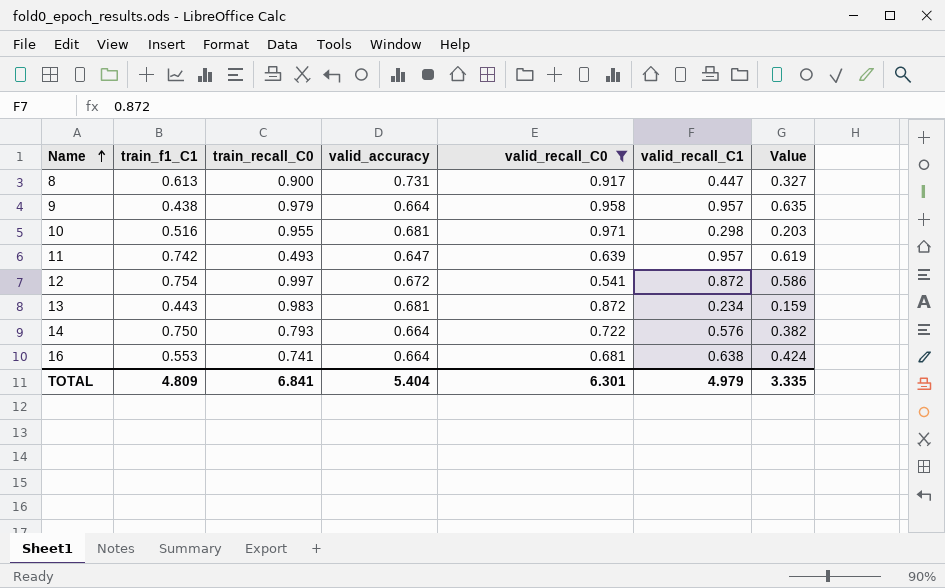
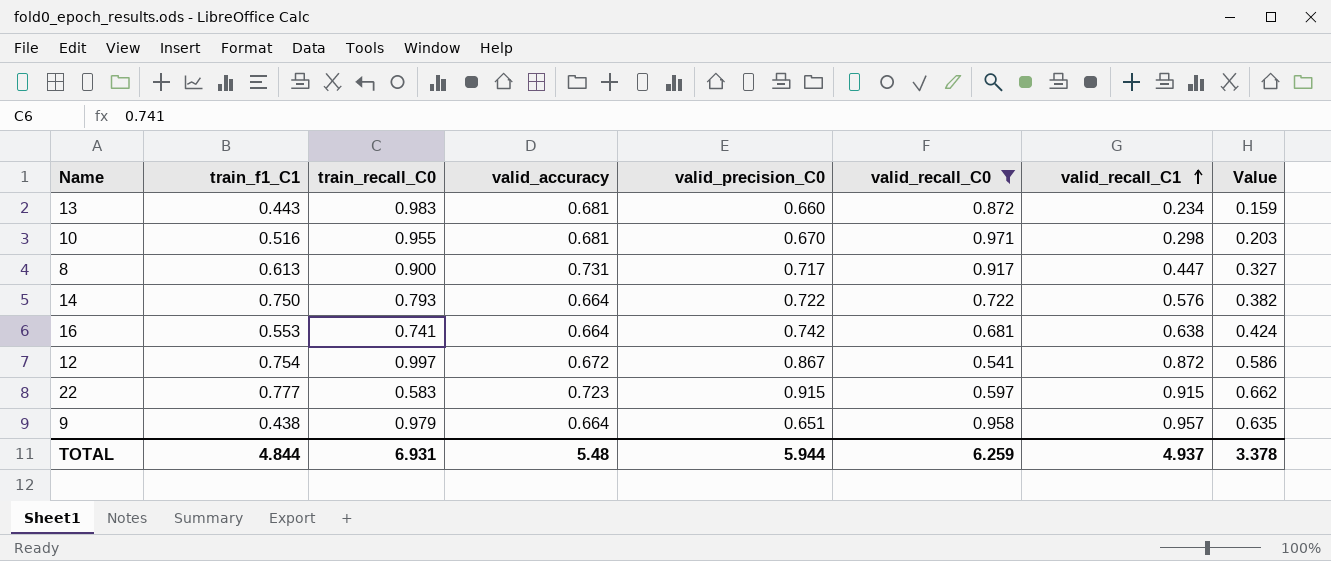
row order: Name ascending -> valid_recall_C1 ascending
column valid_precision_C0 | position: none -> 5
row 11: 0.742 | 0.493 | 0.647 | 0.639 | 0.957 | 0.619 -> none
row 22: none -> 0.777 | 0.583 | 0.723 | 0.915 | 0.597 | 0.915 | 0.662
TOTAL | train_f1_C1: 4.809 -> 4.844
TOTAL | train_recall_C0: 6.841 -> 6.931
TOTAL | valid_accuracy: 5.404 -> 5.48
TOTAL | valid_recall_C0: 6.301 -> 6.259
TOTAL | valid_recall_C1: 4.979 -> 4.937
TOTAL | Value: 3.335 -> 3.378

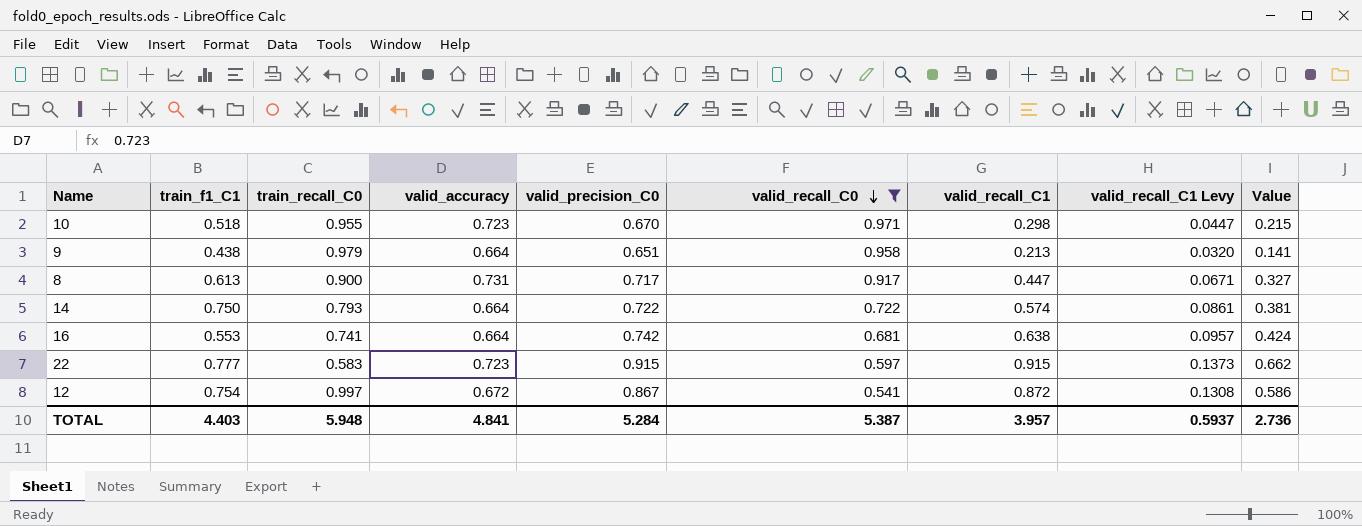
row order: valid_recall_C1 ascending -> valid_recall_C0 descending
column valid_recall_C1 Levy | formula: none -> [valid_recall_C1] * 0.15
row 13: 0.443 | 0.983 | 0.681 | 0.660 | 0.872 | 0.234 | 0.159 -> none
10 | train_f1_C1: 0.516 -> 0.518
10 | valid_accuracy: 0.681 -> 0.723
10 | Value: 0.203 -> 0.215
9 | valid_recall_C1: 0.957 -> 0.213
9 | Value: 0.635 -> 0.141
14 | valid_recall_C1: 0.576 -> 0.574
14 | Value: 0.382 -> 0.381
TOTAL | train_f1_C1: 4.844 -> 4.403
TOTAL | train_recall_C0: 6.931 -> 5.948
TOTAL | valid_accuracy: 5.48 -> 4.841
TOTAL | valid_precision_C0: 5.944 -> 5.284
TOTAL | valid_recall_C0: 6.259 -> 5.387
TOTAL | valid_recall_C1: 4.937 -> 3.957
TOTAL | Value: 3.378 -> 2.736

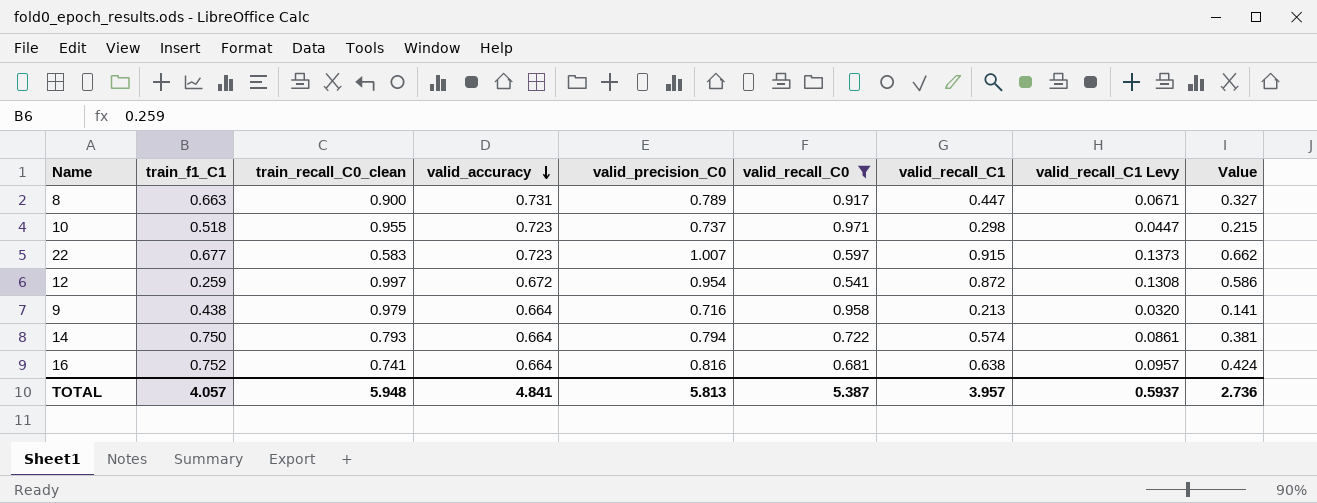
row order: valid_recall_C0 descending -> valid_accuracy descending
column name: train_recall_C0 -> train_recall_C0_clean
8 | train_f1_C1: 0.613 -> 0.663
8 | valid_precision_C0: 0.717 -> 0.789
10 | valid_precision_C0: 0.670 -> 0.737
22 | train_f1_C1: 0.777 -> 0.677
22 | valid_precision_C0: 0.915 -> 1.007
12 | train_f1_C1: 0.754 -> 0.259
12 | valid_precision_C0: 0.867 -> 0.954
9 | valid_precision_C0: 0.651 -> 0.716
14 | valid_precision_C0: 0.722 -> 0.794
16 | train_f1_C1: 0.553 -> 0.752
16 | valid_precision_C0: 0.742 -> 0.816
TOTAL | train_f1_C1: 4.403 -> 4.057
TOTAL | valid_precision_C0: 5.284 -> 5.813

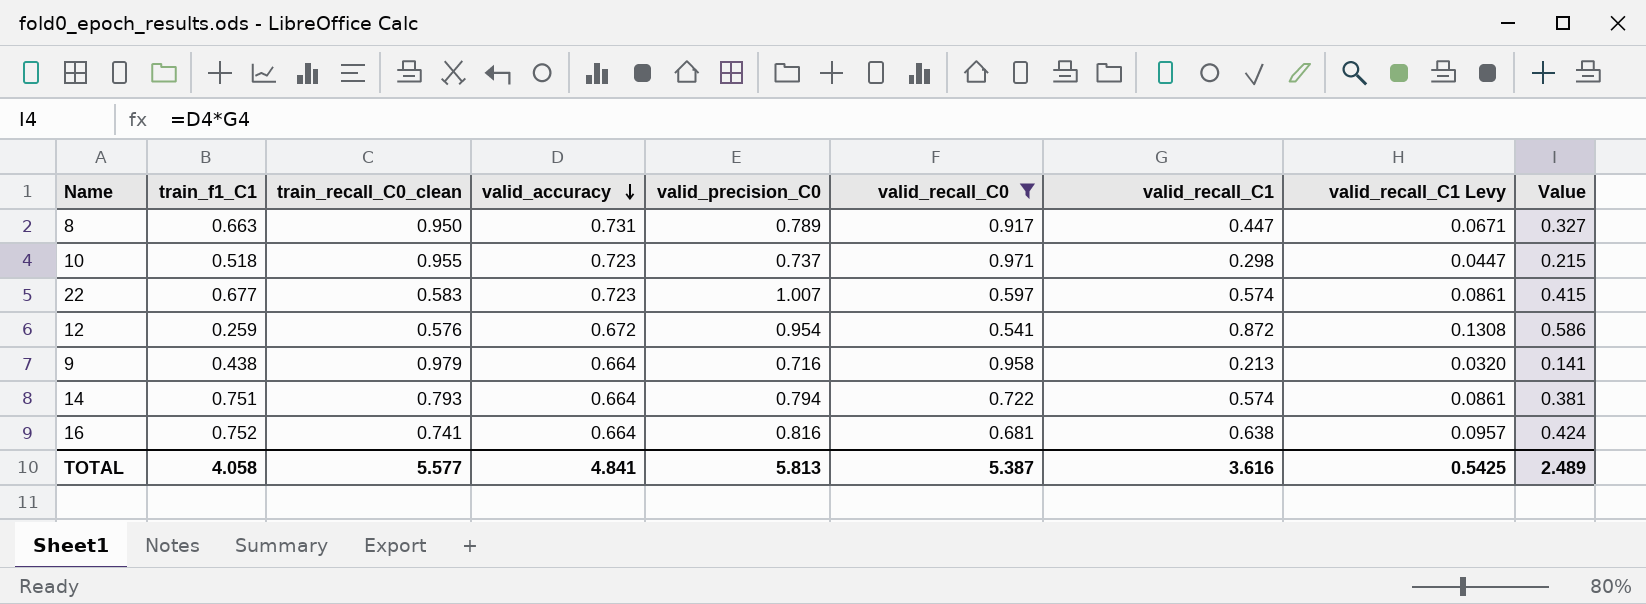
8 | train_recall_C0_clean: 0.900 -> 0.950
22 | valid_recall_C1: 0.915 -> 0.574
22 | valid_recall_C1 Levy: 0.1373 -> 0.0861
22 | Value: 0.662 -> 0.415
12 | train_recall_C0_clean: 0.997 -> 0.576
14 | train_f1_C1: 0.750 -> 0.751
TOTAL | train_f1_C1: 4.057 -> 4.058
TOTAL | train_recall_C0_clean: 5.948 -> 5.577
TOTAL | valid_recall_C1: 3.957 -> 3.616
TOTAL | valid_recall_C1 Levy: 0.5937 -> 0.5425
TOTAL | Value: 2.736 -> 2.489

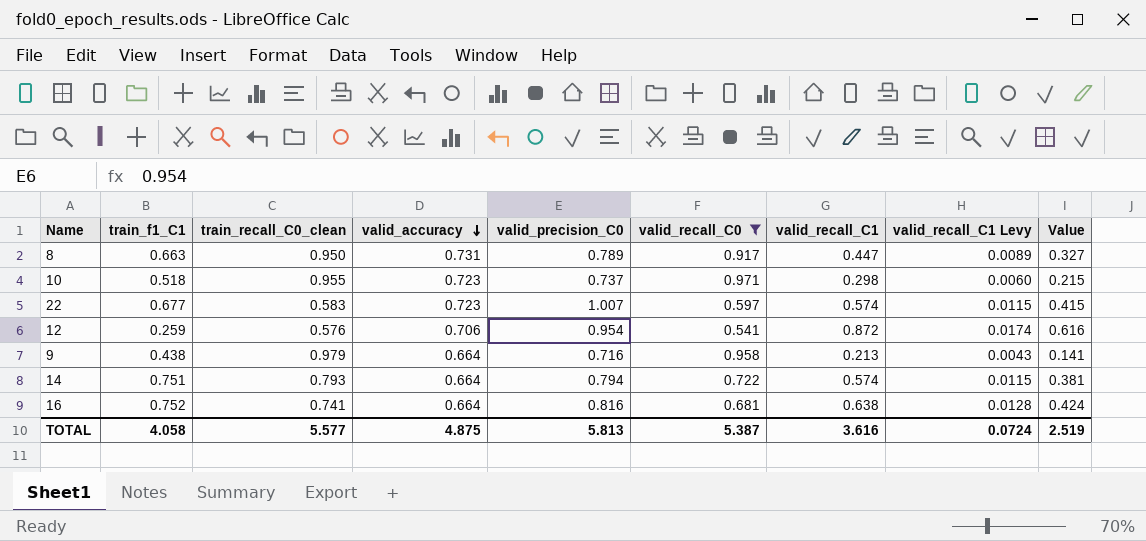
column valid_recall_C1 Levy | formula: [valid_recall_C1] * 0.15 -> [valid_recall_C1] * 0.02
12 | valid_accuracy: 0.672 -> 0.706
12 | Value: 0.586 -> 0.616
TOTAL | valid_accuracy: 4.841 -> 4.875
TOTAL | valid_recall_C1 Levy: 0.5425 -> 0.0724
TOTAL | Value: 2.489 -> 2.519

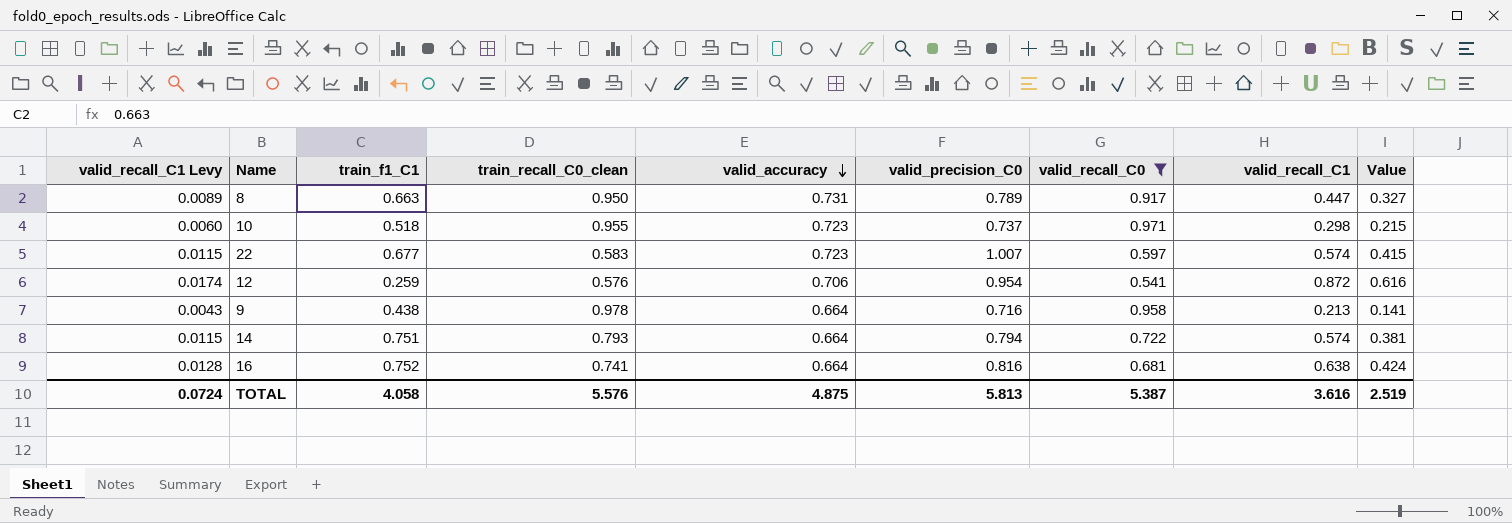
column valid_recall_C1 Levy | position: 8 -> 1
9 | train_recall_C0_clean: 0.979 -> 0.978
TOTAL | train_recall_C0_clean: 5.577 -> 5.576

